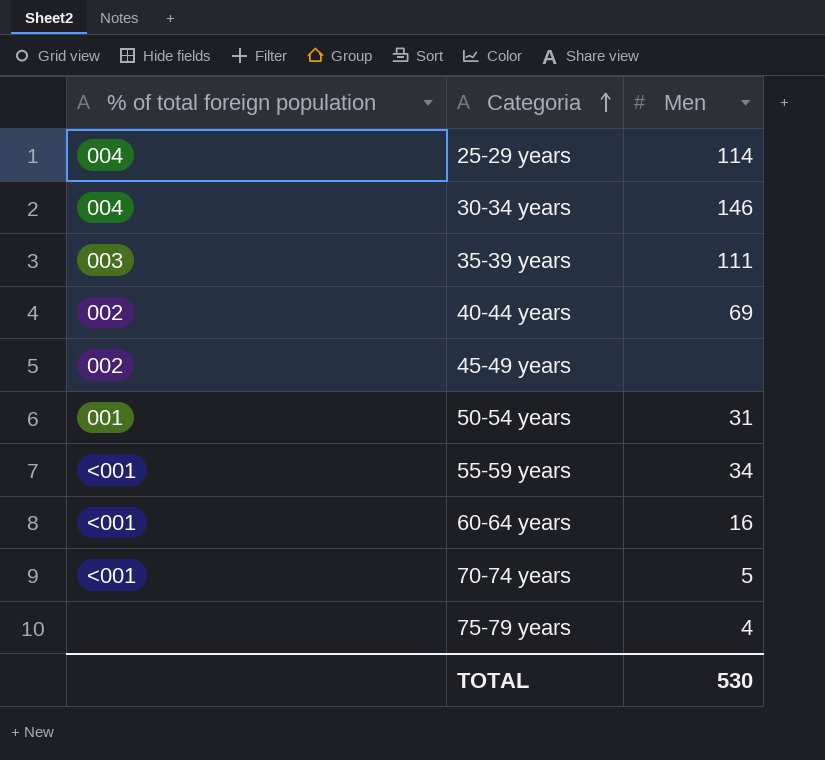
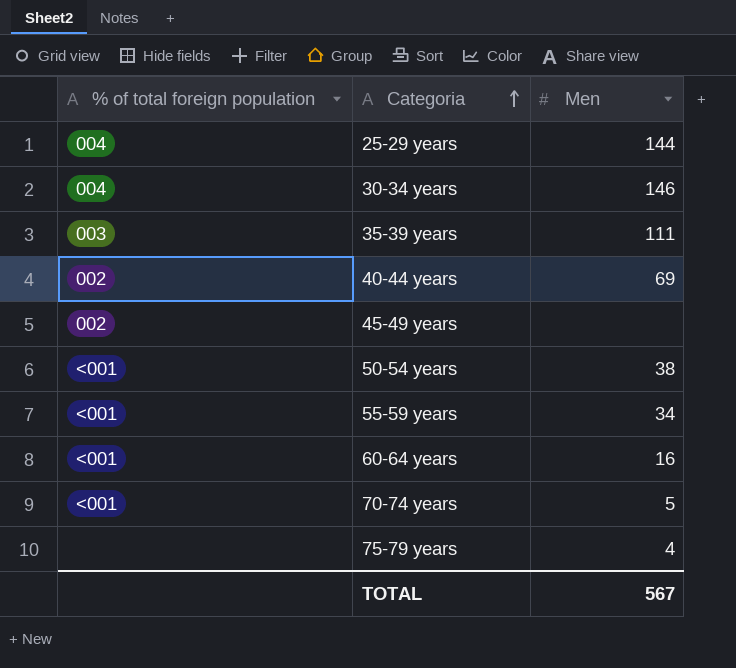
25-29 years | Men: 114 -> 144
50-54 years | % of total foreign population: 001 -> <001
50-54 years | Men: 31 -> 38
TOTAL | Men: 530 -> 567

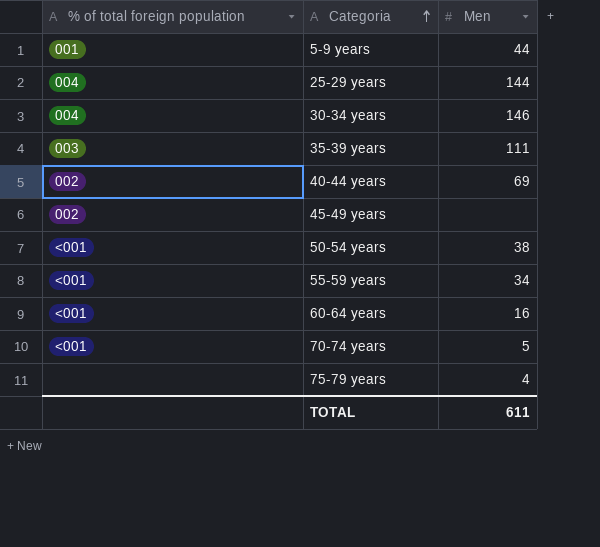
row 5-9 years: none -> 001 | 44
TOTAL | Men: 567 -> 611

